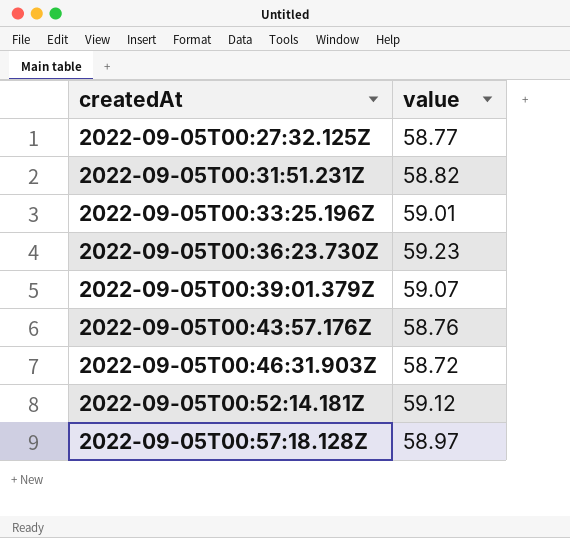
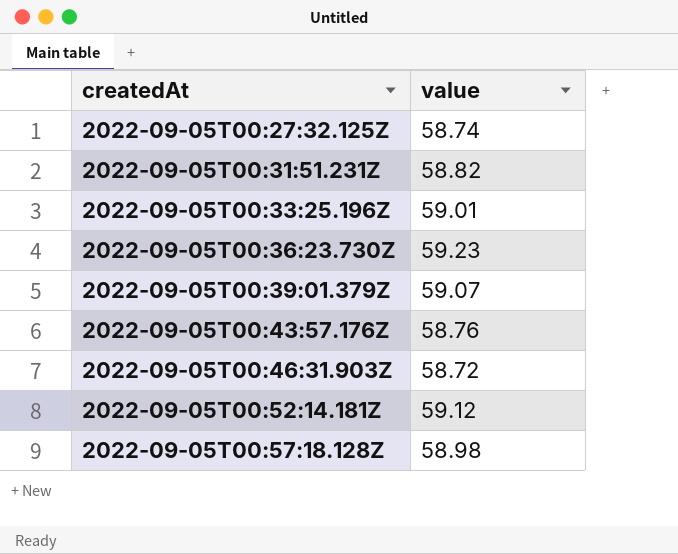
2022-09-05T00:27:32.125Z | value: 58.77 -> 58.74
2022-09-05T00:57:18.128Z | value: 58.97 -> 58.98

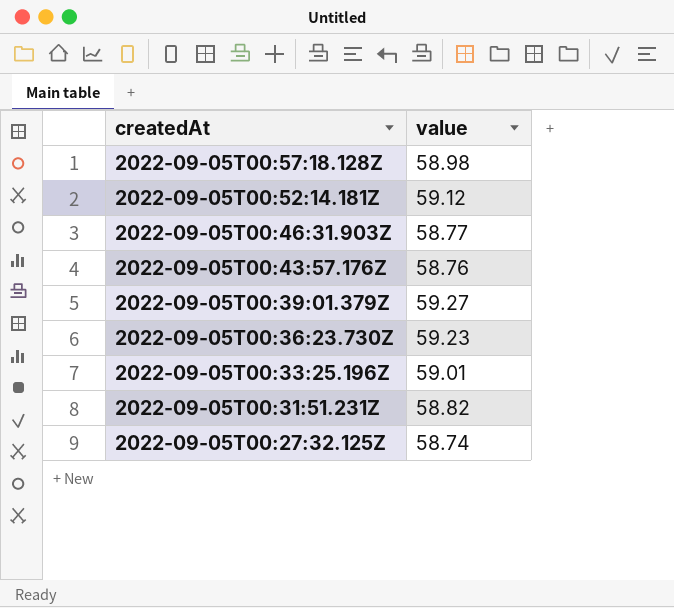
row order: createdAt ascending -> createdAt descending
2022-09-05T00:46:31.903Z | value: 58.72 -> 58.77
2022-09-05T00:39:01.379Z | value: 59.07 -> 59.27

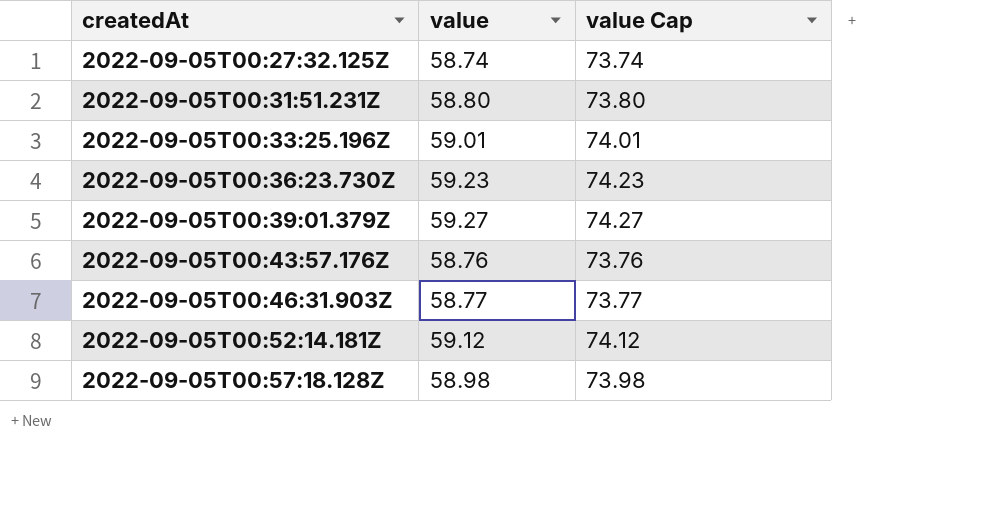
row order: createdAt descending -> createdAt ascending
column value Cap | formula: none -> [value] + 15
2022-09-05T00:31:51.231Z | value: 58.82 -> 58.80

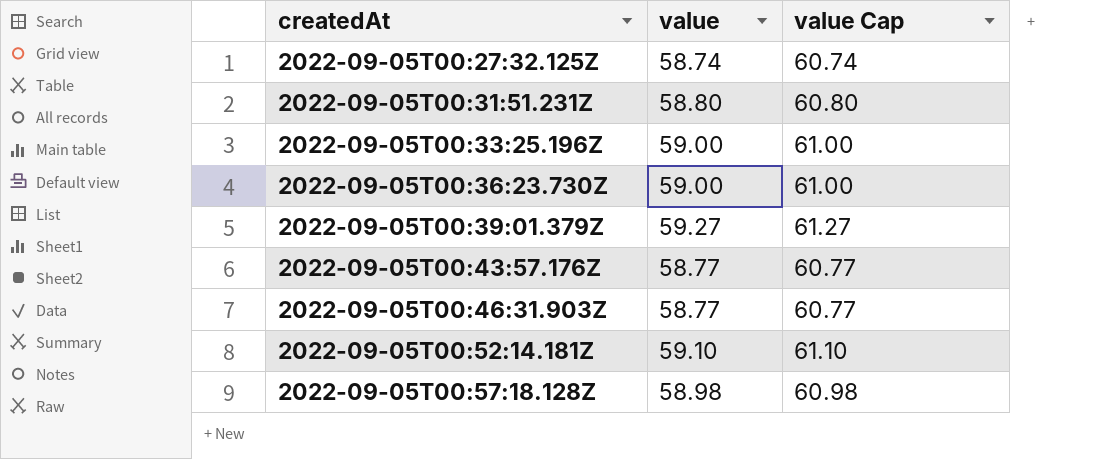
column value Cap | formula: [value] + 15 -> [value] + 2
2022-09-05T00:33:25.196Z | value: 59.01 -> 59.00
2022-09-05T00:36:23.730Z | value: 59.23 -> 59.00
2022-09-05T00:43:57.176Z | value: 58.76 -> 58.77
2022-09-05T00:52:14.181Z | value: 59.12 -> 59.10

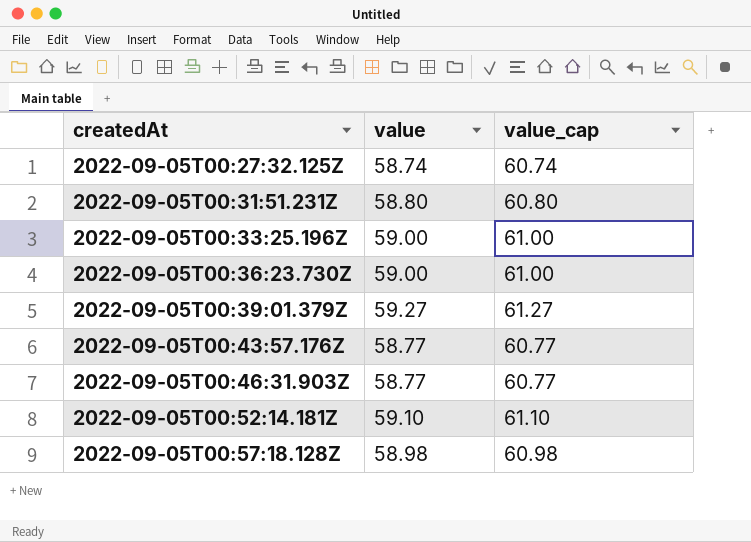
column name: value Cap -> value_cap

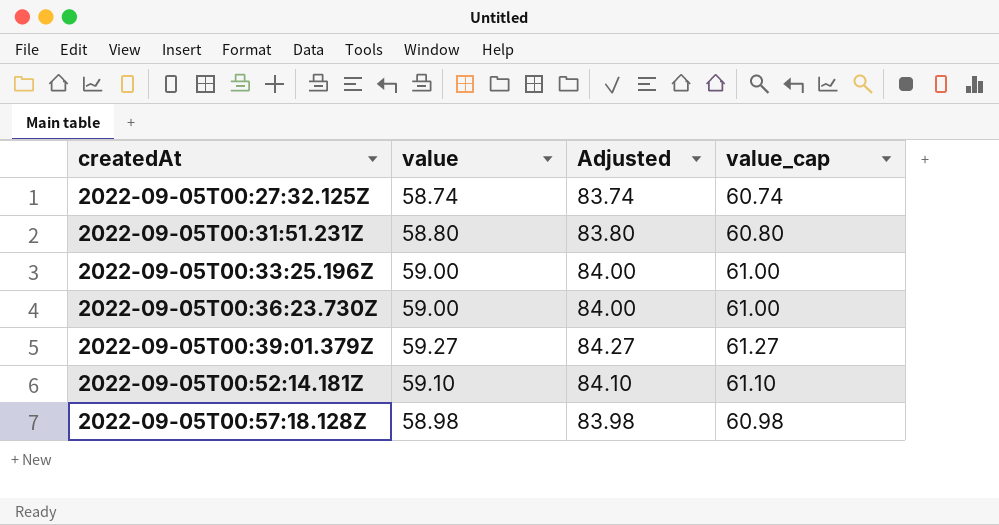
column Adjusted | formula: none -> [value] + 25
row 2022-09-05T00:43:57.176Z: 58.77 | 60.77 -> none
row 2022-09-05T00:46:31.903Z: 58.77 | 60.77 -> none

